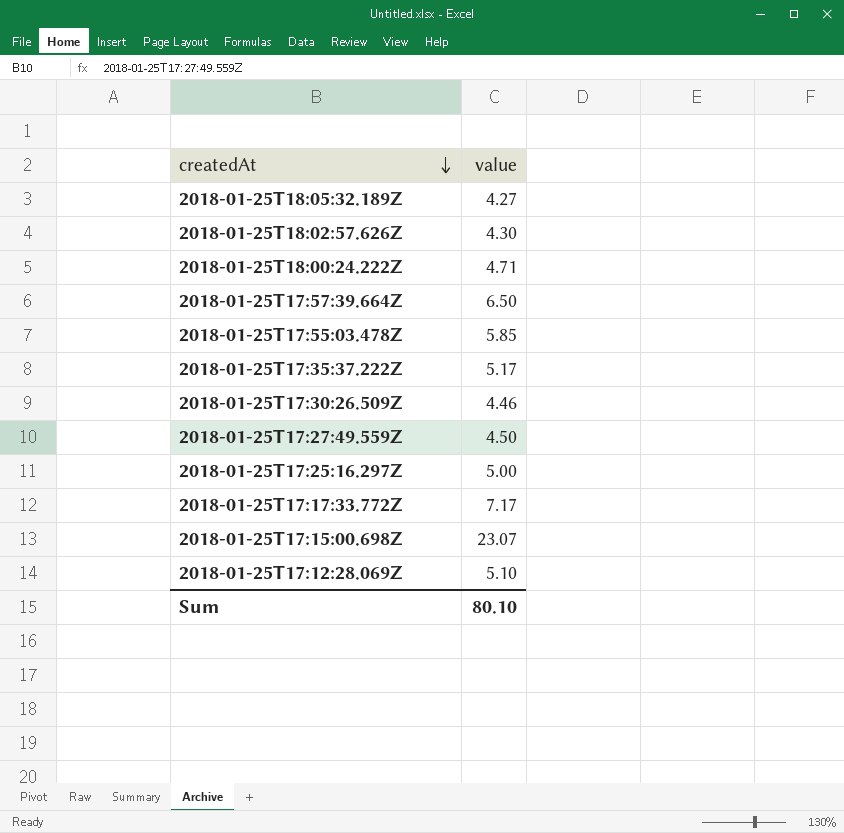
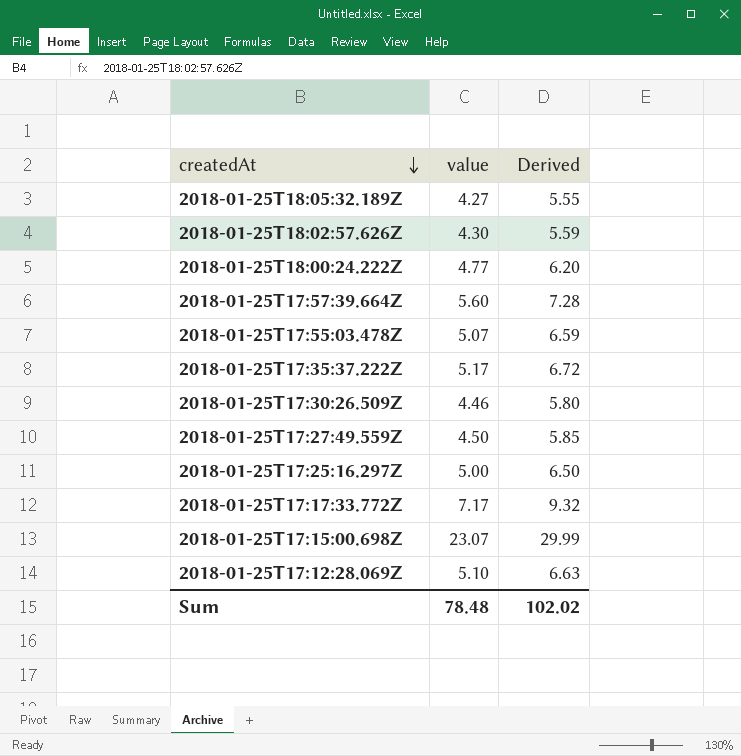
column Derived | formula: none -> [value] * 1.3
2018-01-25T18:00:24.222Z | value: 4.71 -> 4.77
2018-01-25T17:57:39.664Z | value: 6.50 -> 5.60
2018-01-25T17:55:03.478Z | value: 5.85 -> 5.07
Sum | value: 80.10 -> 78.48

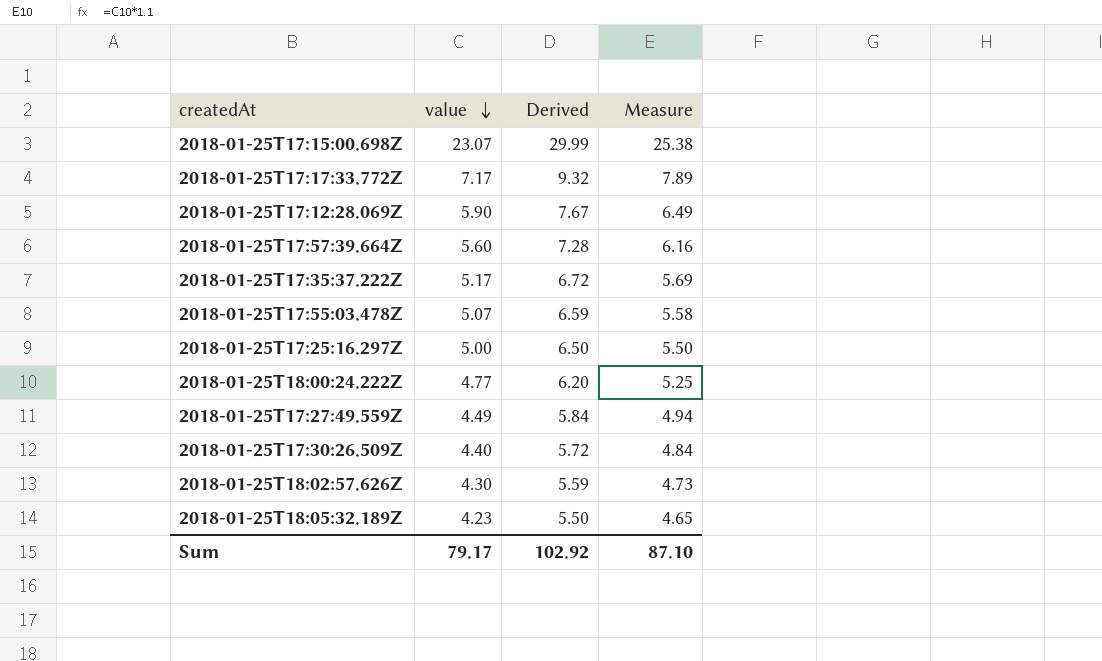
row order: createdAt descending -> value descending
column Measure | formula: none -> [value] * 1.1
2018-01-25T17:12:28.069Z | value: 5.10 -> 5.90
2018-01-25T17:12:28.069Z | Derived: 6.63 -> 7.67
2018-01-25T17:27:49.559Z | value: 4.50 -> 4.49
2018-01-25T17:27:49.559Z | Derived: 5.85 -> 5.84
2018-01-25T17:30:26.509Z | value: 4.46 -> 4.40
2018-01-25T17:30:26.509Z | Derived: 5.80 -> 5.72
2018-01-25T18:05:32.189Z | value: 4.27 -> 4.23
2018-01-25T18:05:32.189Z | Derived: 5.55 -> 5.50
Sum | value: 78.48 -> 79.17
Sum | Derived: 102.02 -> 102.92

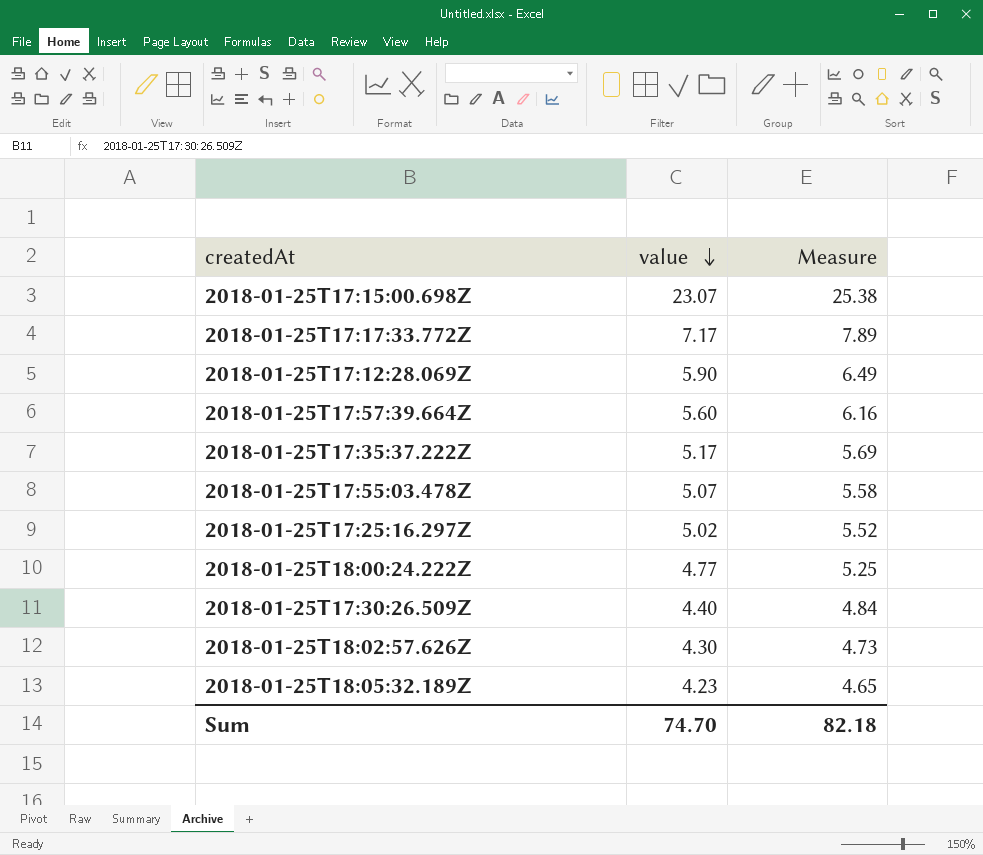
column Derived | formula: [value] * 1.3 -> none
row 2018-01-25T17:27:49.559Z: 4.49 | 5.84 | 4.94 -> none
2018-01-25T17:25:16.297Z | value: 5.00 -> 5.02
2018-01-25T17:25:16.297Z | Measure: 5.50 -> 5.52
Sum | value: 79.17 -> 74.70
Sum | Measure: 87.10 -> 82.18

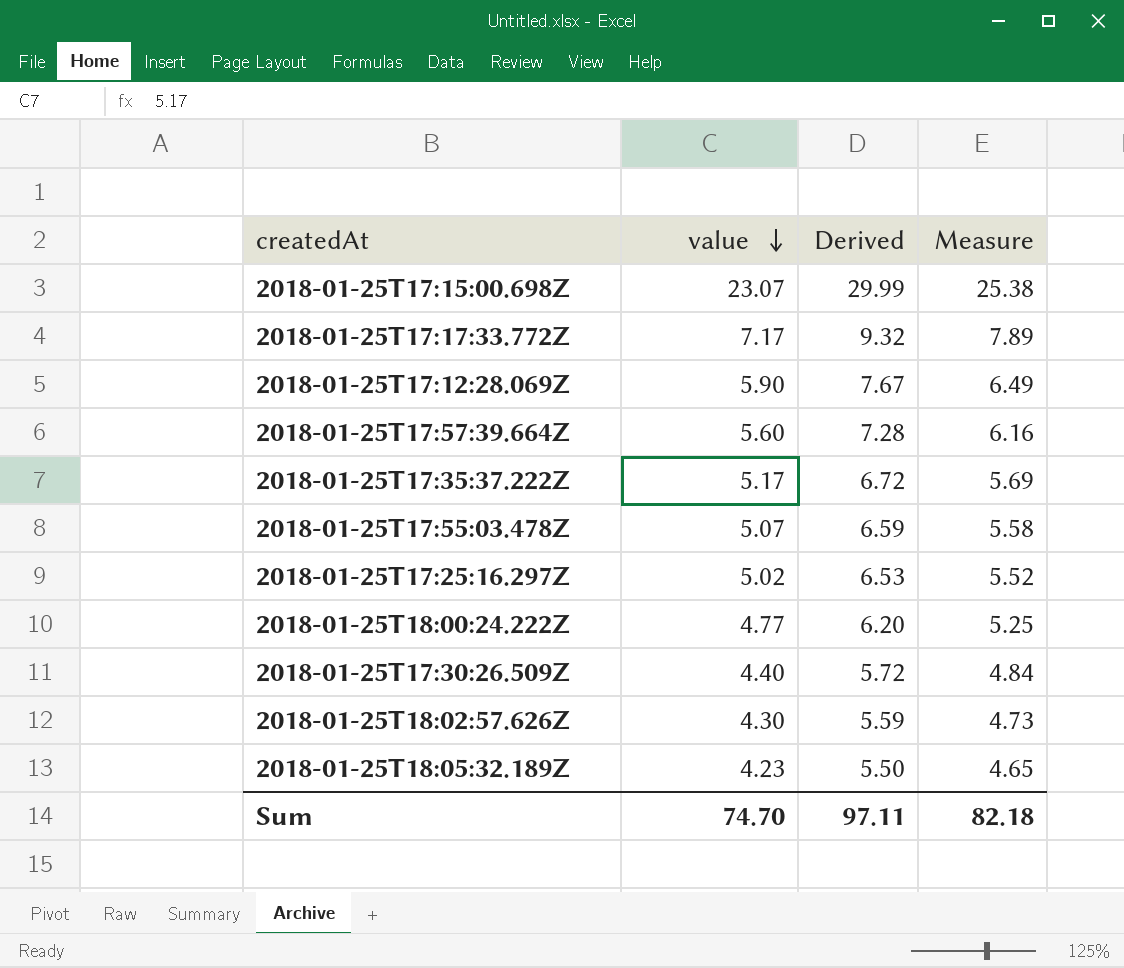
column Derived | formula: none -> [value] * 1.3

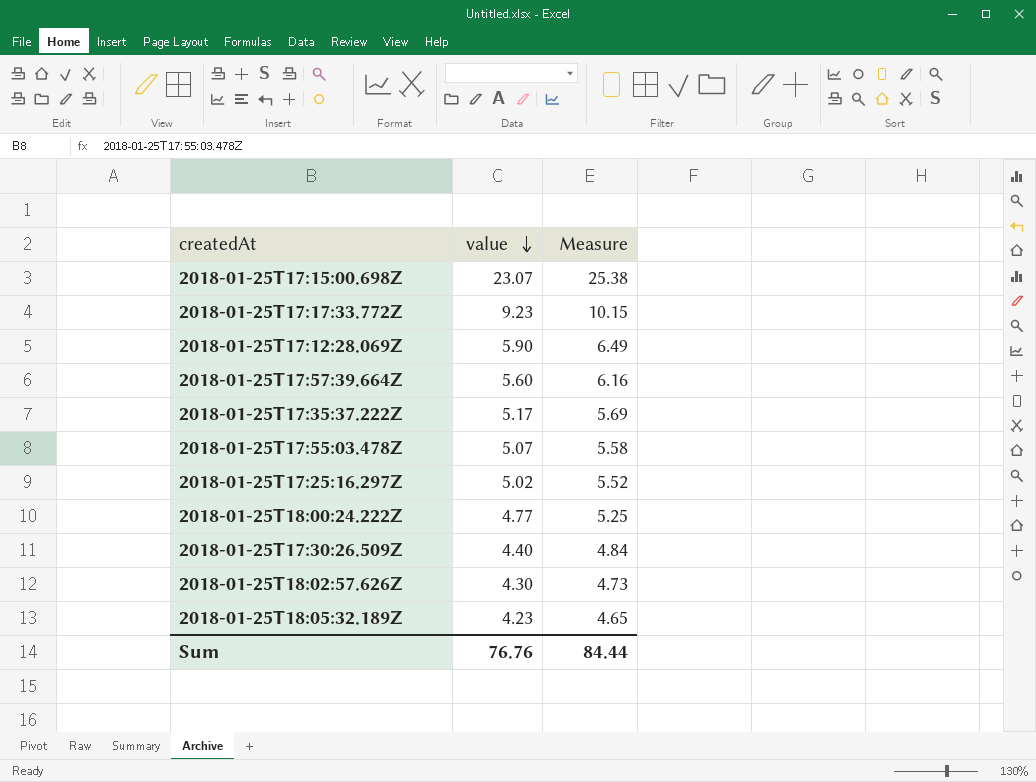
column Derived | formula: [value] * 1.3 -> none
2018-01-25T17:17:33.772Z | value: 7.17 -> 9.23
2018-01-25T17:17:33.772Z | Measure: 7.89 -> 10.15
Sum | value: 74.70 -> 76.76
Sum | Measure: 82.18 -> 84.44

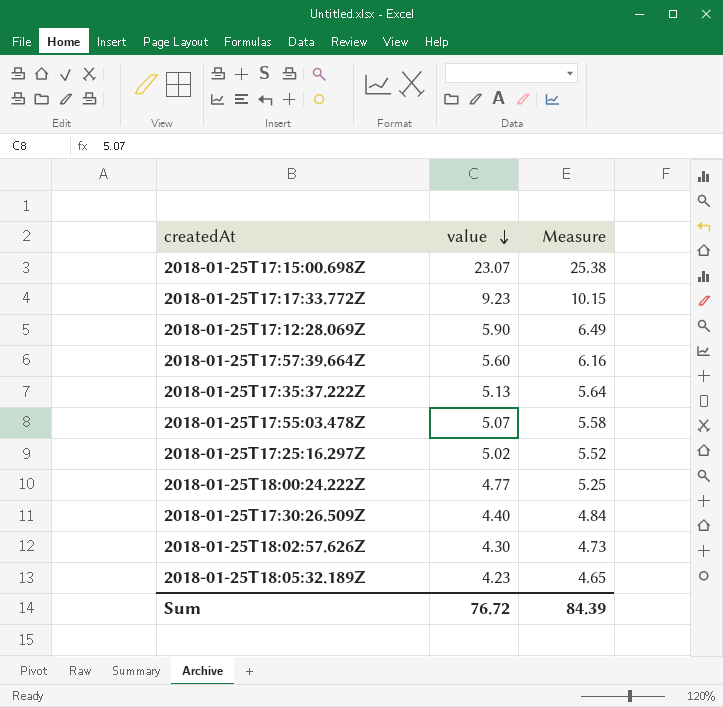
2018-01-25T17:35:37.222Z | value: 5.17 -> 5.13
2018-01-25T17:35:37.222Z | Measure: 5.69 -> 5.64
Sum | value: 76.76 -> 76.72
Sum | Measure: 84.44 -> 84.39

